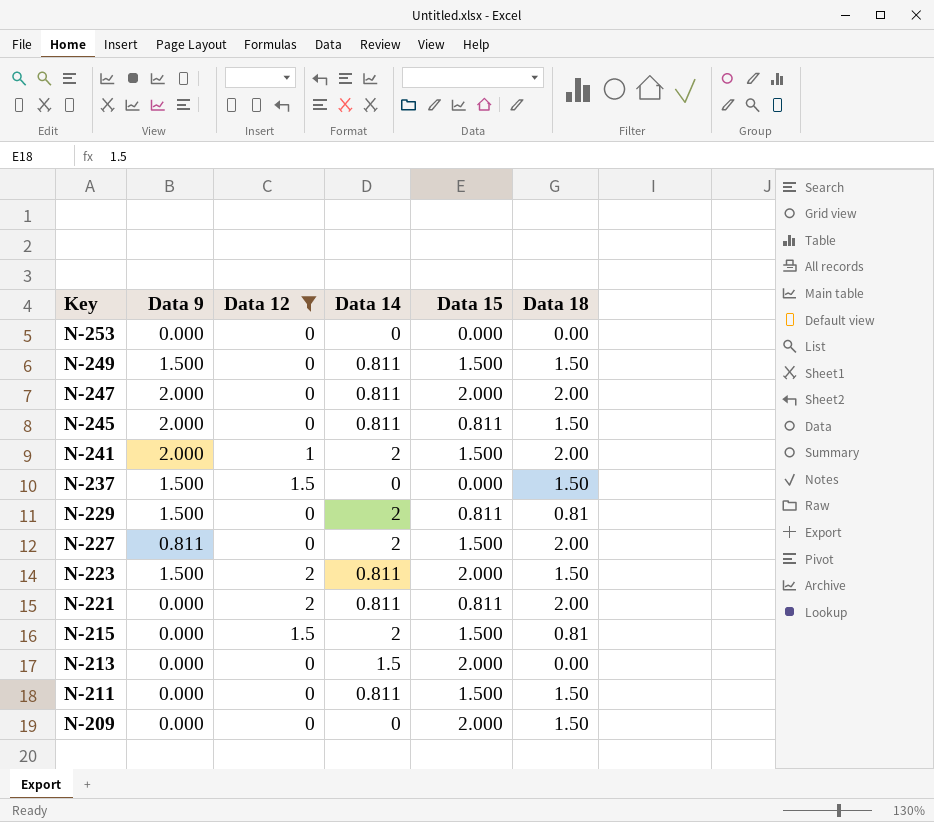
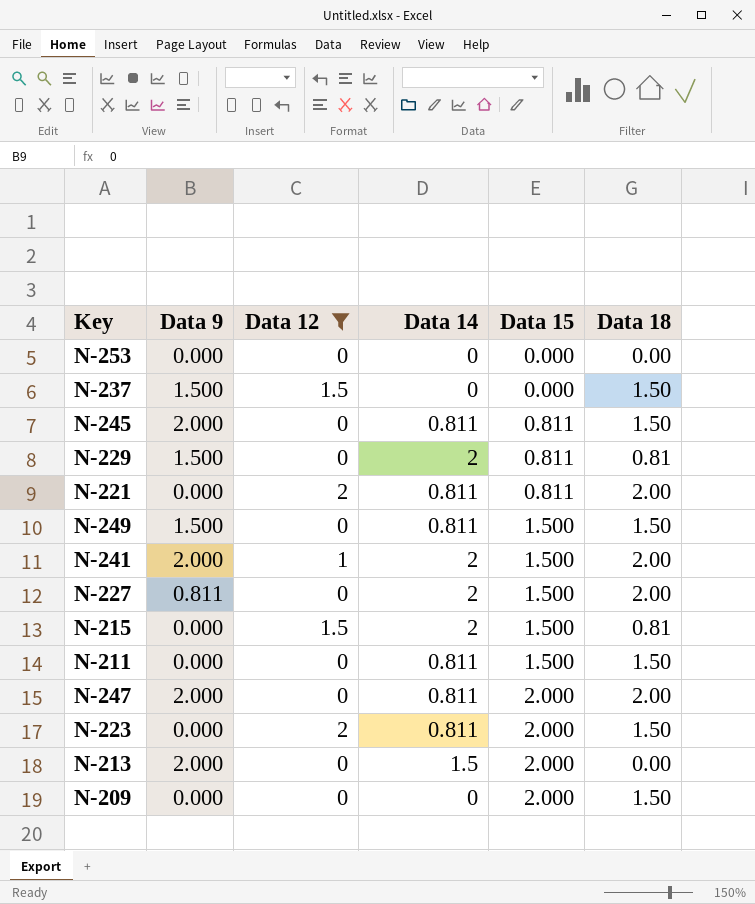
row order: Key descending -> Data 15 ascending
N-223 | Data 9: 1.500 -> 0.000
N-213 | Data 9: 0.000 -> 2.000

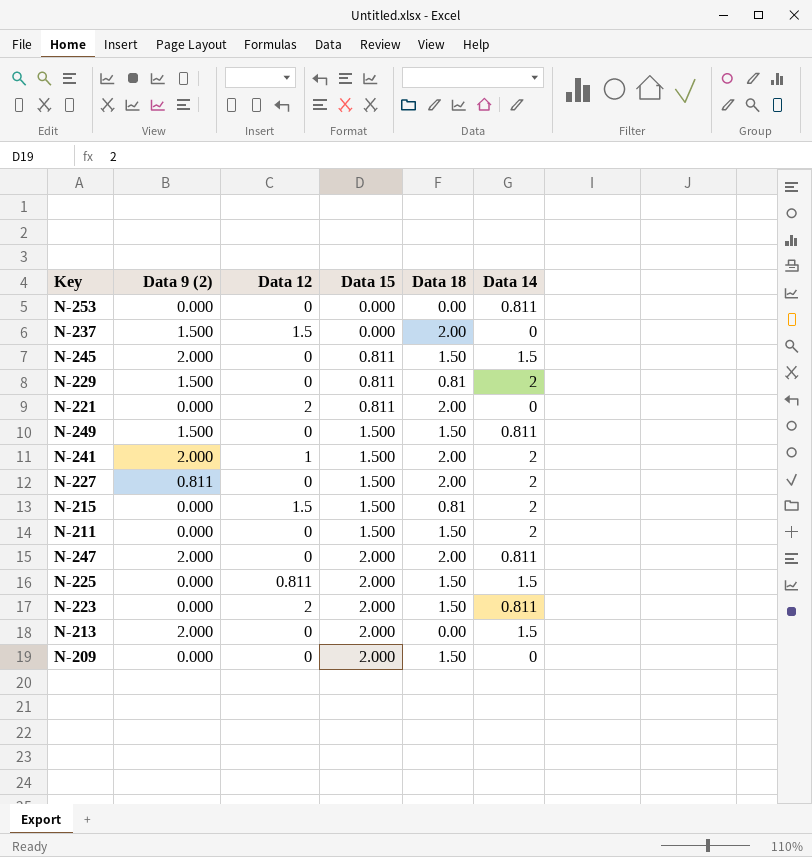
filter: Data 12 != 0.811 -> none
column name: Data 9 -> Data 9 (2)
column Data 14 | position: 4 -> 6
N-253 | Data 14: 0 -> 0.811
N-237 | Data 18: 1.50 -> 2.00
N-245 | Data 14: 0.811 -> 1.5
N-221 | Data 14: 0.811 -> 0
N-211 | Data 14: 0.811 -> 2

